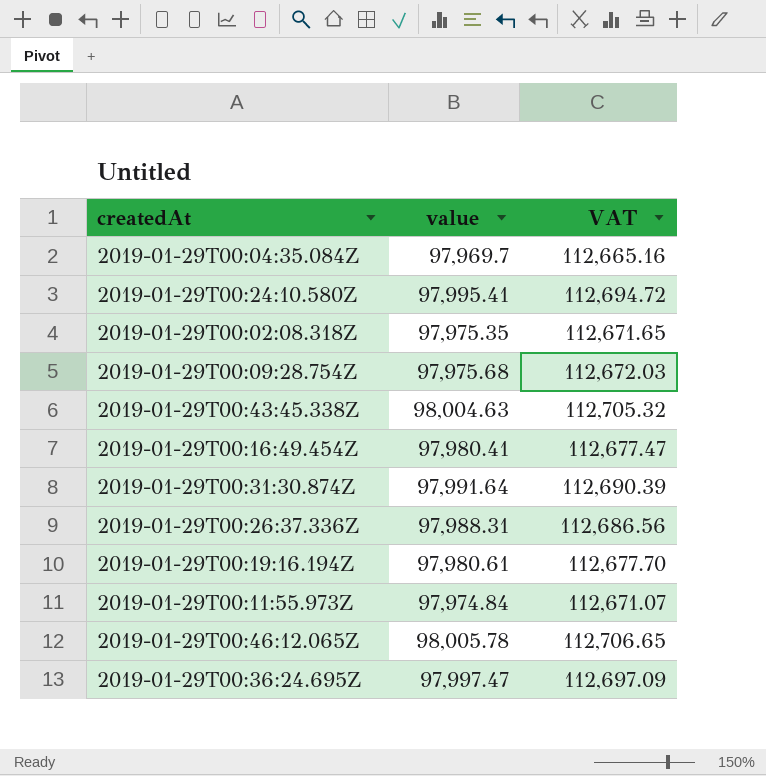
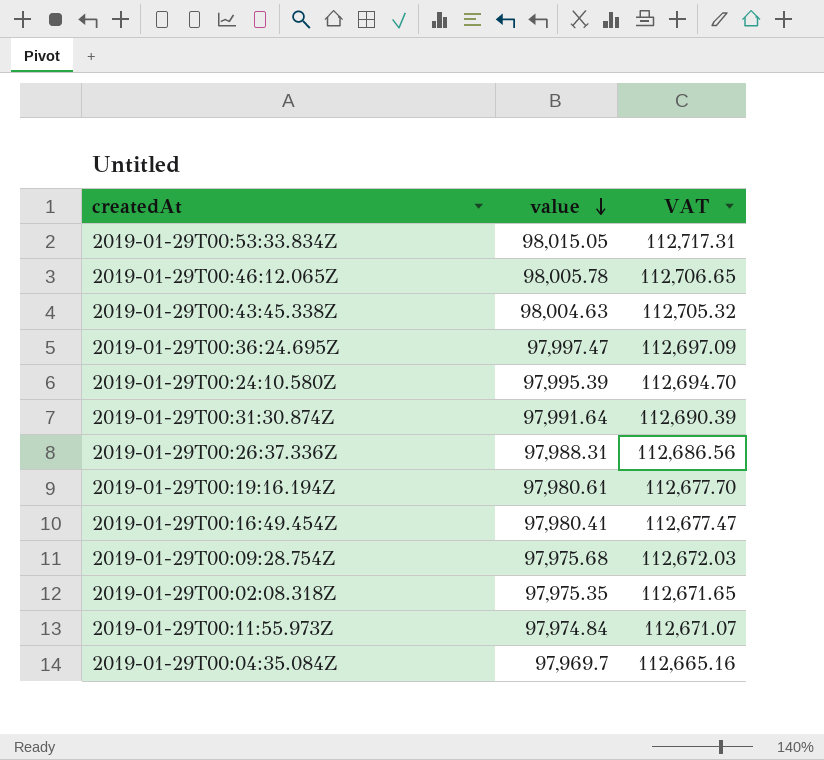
row order: none -> value descending
row 2019-01-29T00:53:33.834Z: none -> 98,015.05 | 112,717.31
2019-01-29T00:24:10.580Z | value: 97,995.41 -> 97,995.39
2019-01-29T00:24:10.580Z | VAT: 112,694.72 -> 112,694.70

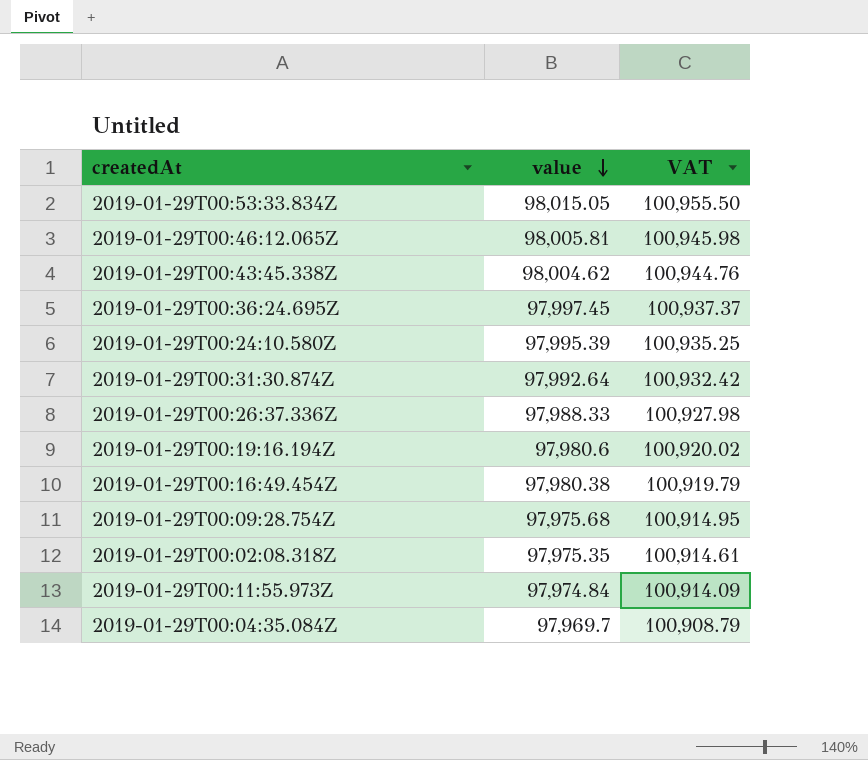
column VAT | formula: [value] * 1.15 -> [value] * 1.03
2019-01-29T00:46:12.065Z | value: 98,005.78 -> 98,005.81
2019-01-29T00:43:45.338Z | value: 98,004.63 -> 98,004.62
2019-01-29T00:36:24.695Z | value: 97,997.47 -> 97,997.45
2019-01-29T00:31:30.874Z | value: 97,991.64 -> 97,992.64
2019-01-29T00:26:37.336Z | value: 97,988.31 -> 97,988.33
2019-01-29T00:19:16.194Z | value: 97,980.61 -> 97,980.6
2019-01-29T00:16:49.454Z | value: 97,980.41 -> 97,980.38

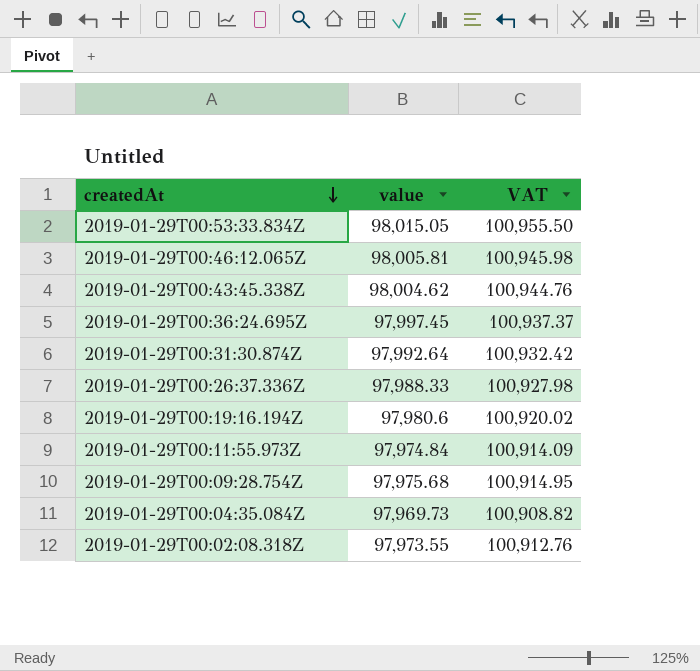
row order: value descending -> createdAt descending
row 2019-01-29T00:24:10.580Z: 97,995.39 | 100,935.25 -> none
row 2019-01-29T00:16:49.454Z: 97,980.38 | 100,919.79 -> none
2019-01-29T00:04:35.084Z | value: 97,969.7 -> 97,969.73
2019-01-29T00:04:35.084Z | VAT: 100,908.79 -> 100,908.82
2019-01-29T00:02:08.318Z | value: 97,975.35 -> 97,973.55
2019-01-29T00:02:08.318Z | VAT: 100,914.61 -> 100,912.76

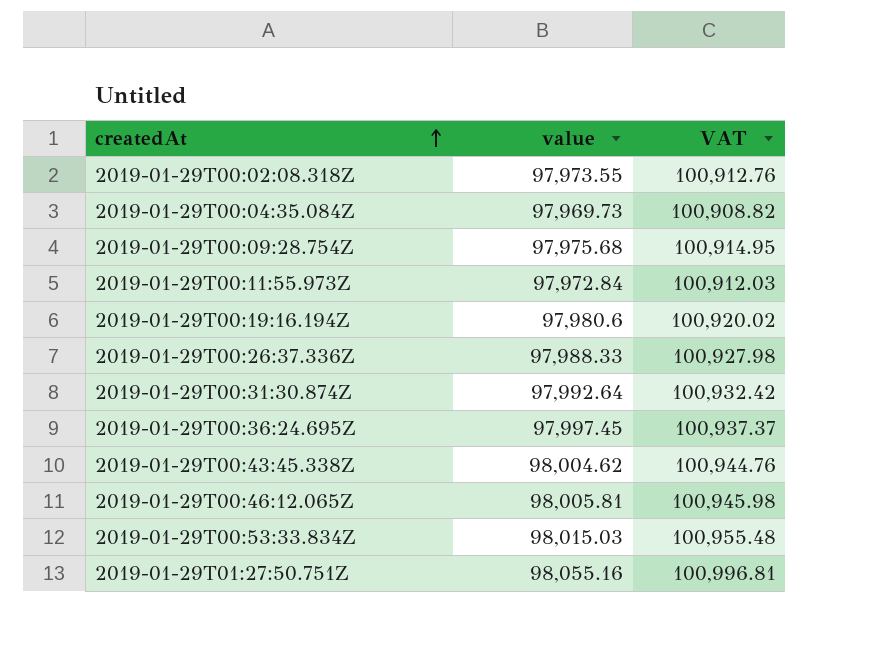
row order: createdAt descending -> createdAt ascending
2019-01-29T00:11:55.973Z | value: 97,974.84 -> 97,972.84
2019-01-29T00:11:55.973Z | VAT: 100,914.09 -> 100,912.03
2019-01-29T00:53:33.834Z | value: 98,015.05 -> 98,015.03
2019-01-29T00:53:33.834Z | VAT: 100,955.50 -> 100,955.48
row 2019-01-29T01:27:50.751Z: none -> 98,055.16 | 100,996.81

